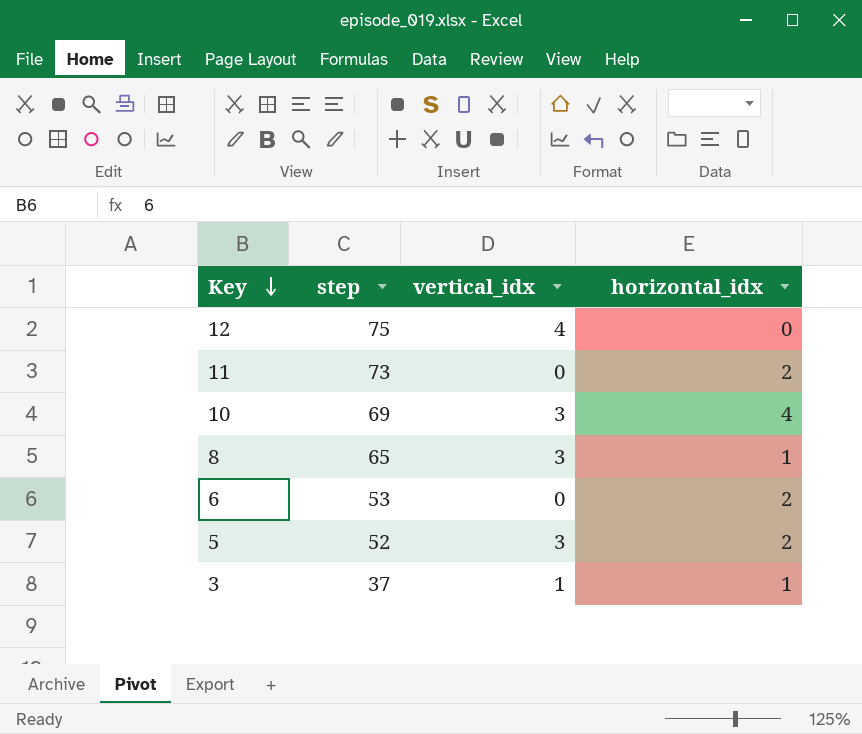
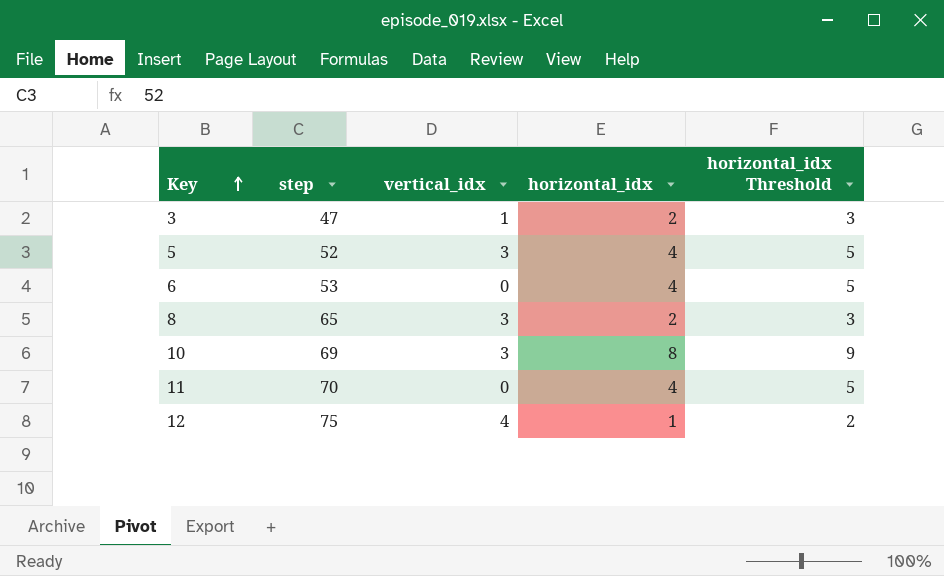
row order: Key descending -> Key ascending
column horizontal_idx Threshold | formula: none -> [horizontal_idx] + 1
3 | step: 37 -> 47
3 | horizontal_idx: 1 -> 2
5 | horizontal_idx: 2 -> 4
6 | horizontal_idx: 2 -> 4
8 | horizontal_idx: 1 -> 2
10 | horizontal_idx: 4 -> 8
11 | step: 73 -> 70
11 | horizontal_idx: 2 -> 4
12 | horizontal_idx: 0 -> 1

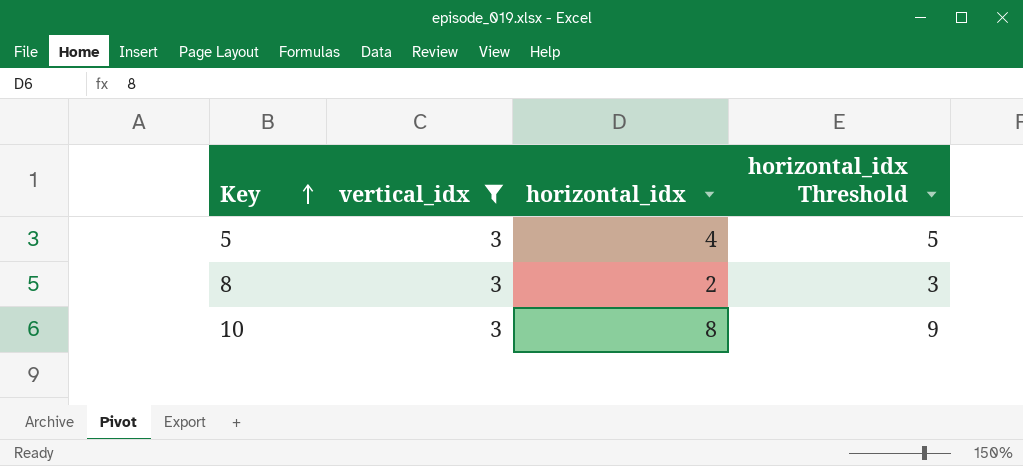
filter: none -> vertical_idx = 3
column step | position: 2 -> none

